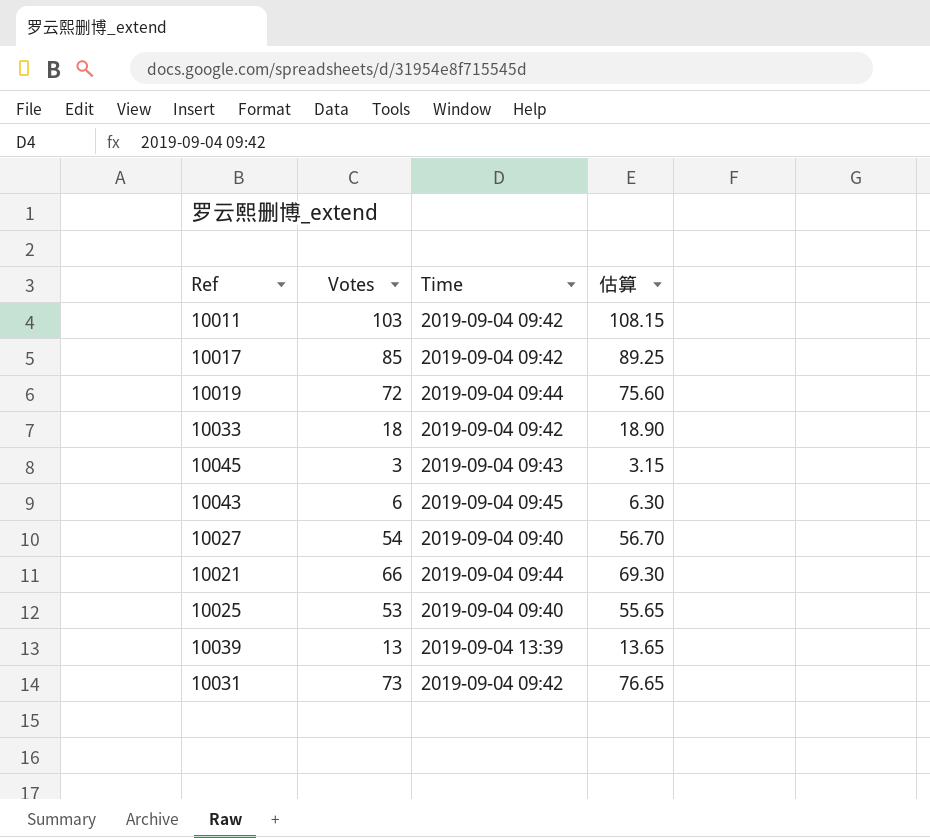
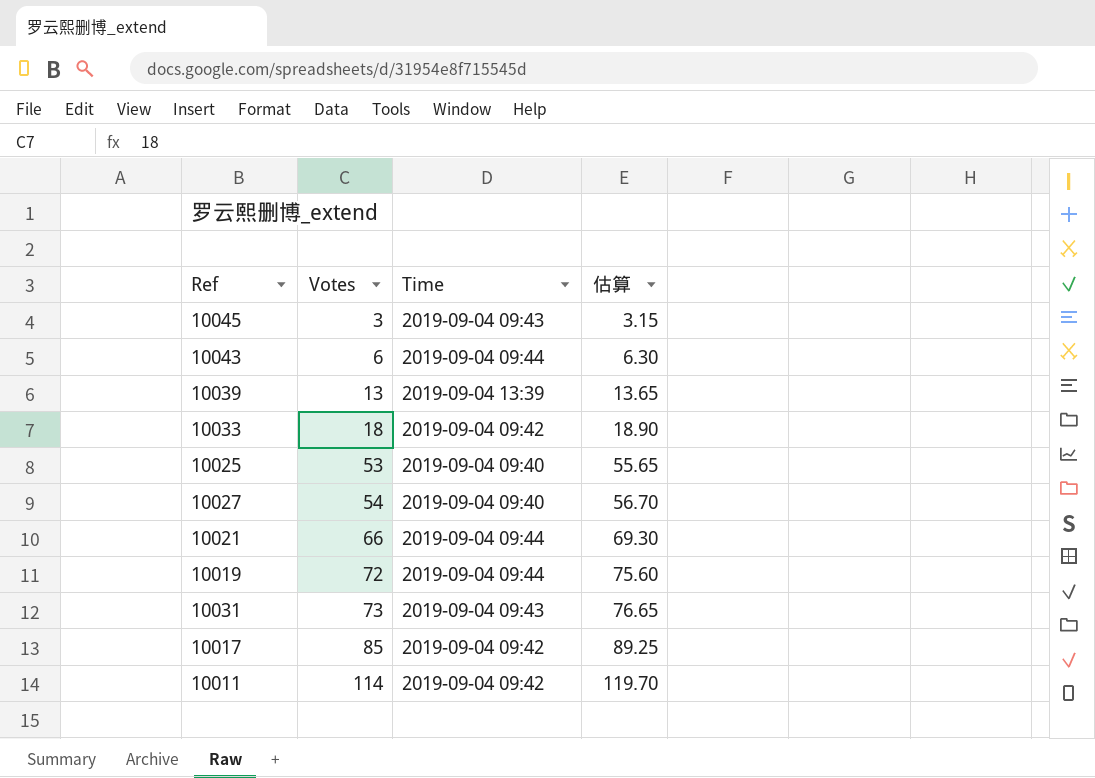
row order: none -> Votes ascending
10043 | Time: 2019-09-04 09:45 -> 2019-09-04 09:44
10031 | Time: 2019-09-04 09:42 -> 2019-09-04 09:43
10011 | Votes: 103 -> 114
10011 | 估算: 108.15 -> 119.70

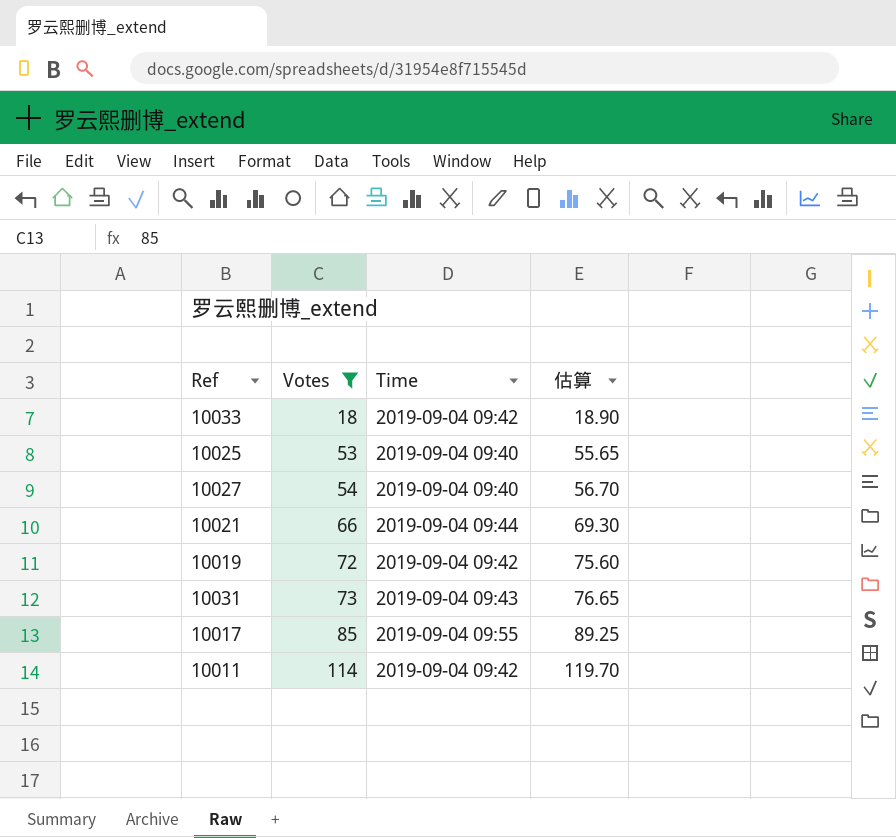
filter: none -> Votes >= 18
10019 | Time: 2019-09-04 09:44 -> 2019-09-04 09:42
10017 | Time: 2019-09-04 09:42 -> 2019-09-04 09:55

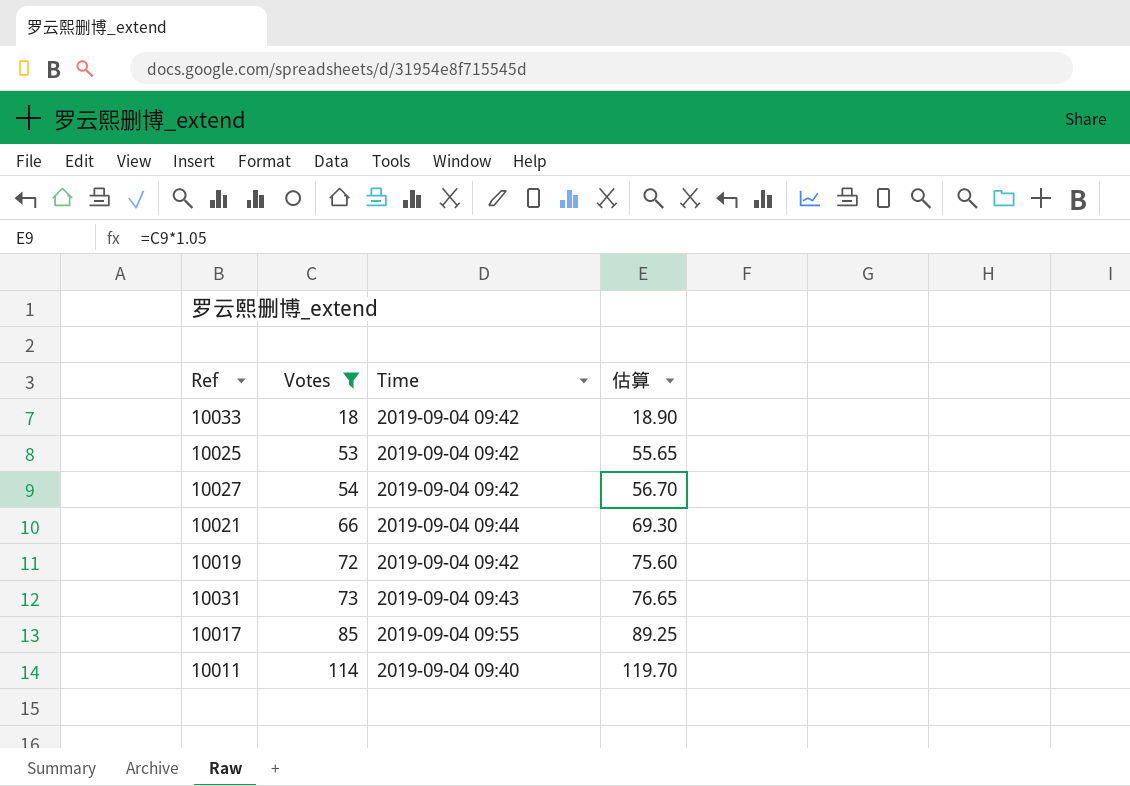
10025 | Time: 2019-09-04 09:40 -> 2019-09-04 09:42
10027 | Time: 2019-09-04 09:40 -> 2019-09-04 09:42
10011 | Time: 2019-09-04 09:42 -> 2019-09-04 09:40

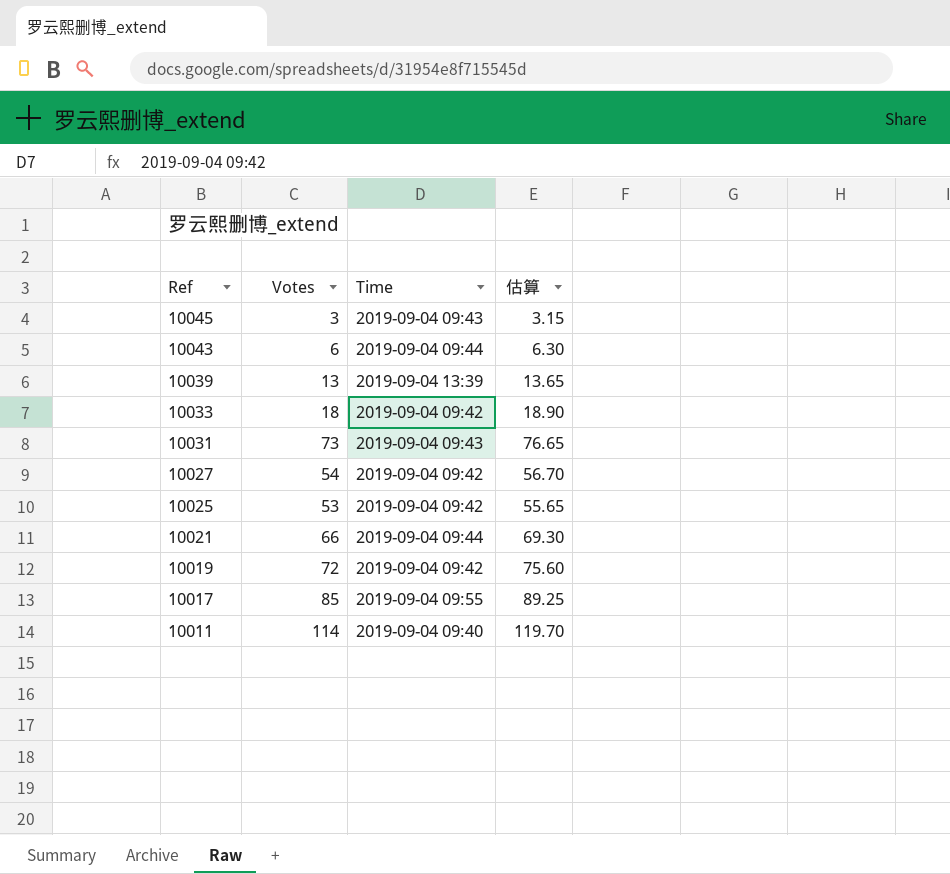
filter: Votes >= 18 -> none
row order: Votes ascending -> Ref descending

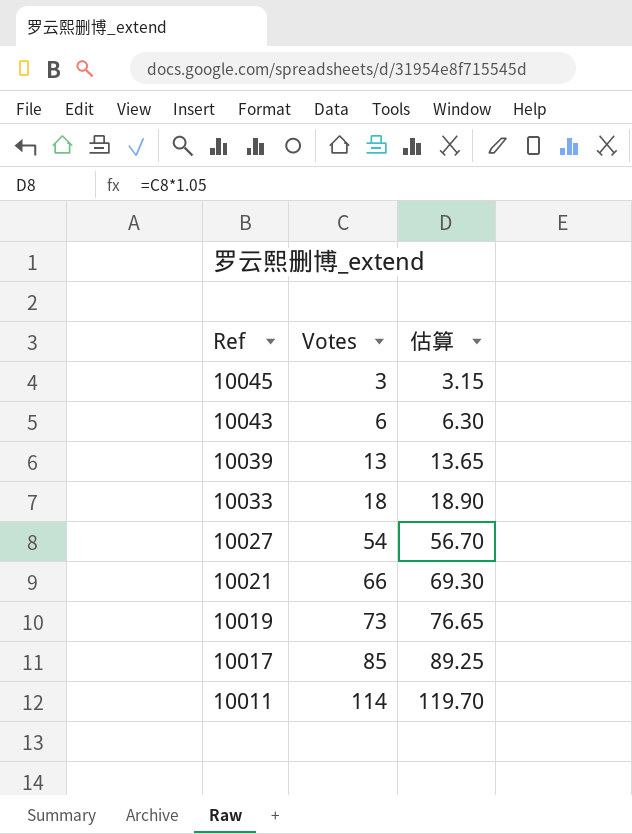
column Time | position: 3 -> none
row 10031: 73 | 2019-09-04 09:43 | 76.65 -> none
row 10025: 53 | 2019-09-04 09:42 | 55.65 -> none
10019 | Votes: 72 -> 73
10019 | 估算: 75.60 -> 76.65

